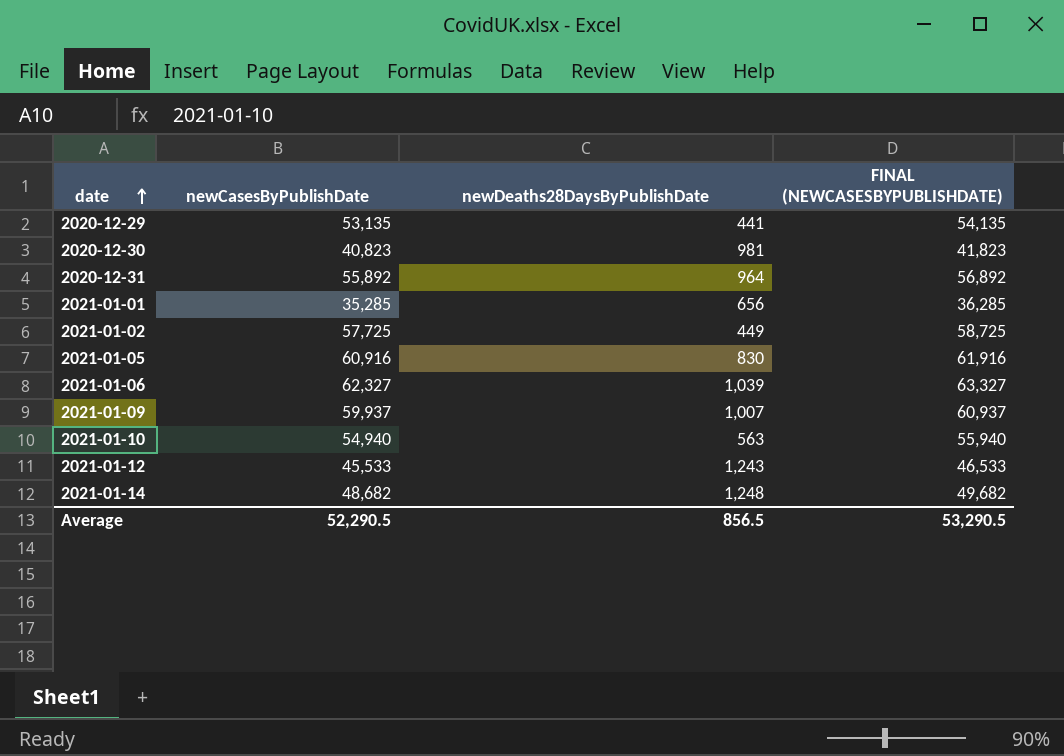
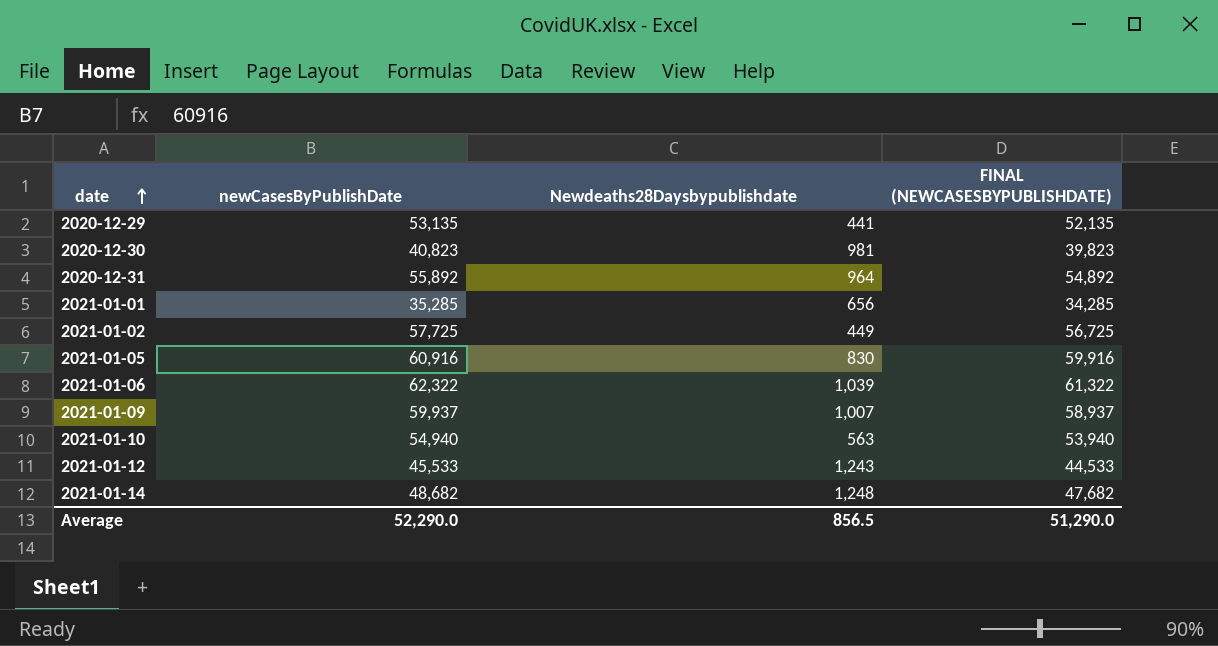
column name: newDeaths28DaysByPublishDate -> Newdeaths28Daysbypublishdate
column FINAL (NEWCASESBYPUBLISHDATE) | formula: [newCasesByPublishDate] + 1000 -> [newCasesByPublishDate] - 1000
2021-01-06 | newCasesByPublishDate: 62,327 -> 62,322
Average | newCasesByPublishDate: 52,290.5 -> 52,290.0
Average | FINAL (NEWCASESBYPUBLISHDATE): 53,290.5 -> 51,290.0

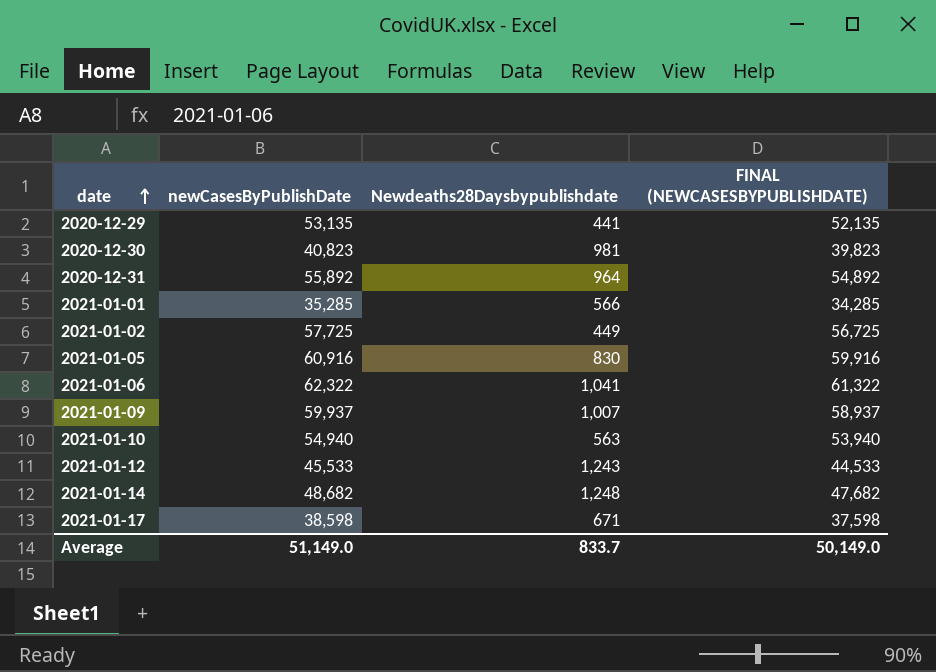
2021-01-01 | Newdeaths28Daysbypublishdate: 656 -> 566
2021-01-06 | Newdeaths28Daysbypublishdate: 1,039 -> 1,041
row 2021-01-17: none -> 38,598 | 671 | 37,598
Average | newCasesByPublishDate: 52,290.0 -> 51,149.0
Average | Newdeaths28Daysbypublishdate: 856.5 -> 833.7
Average | FINAL (NEWCASESBYPUBLISHDATE): 51,290.0 -> 50,149.0

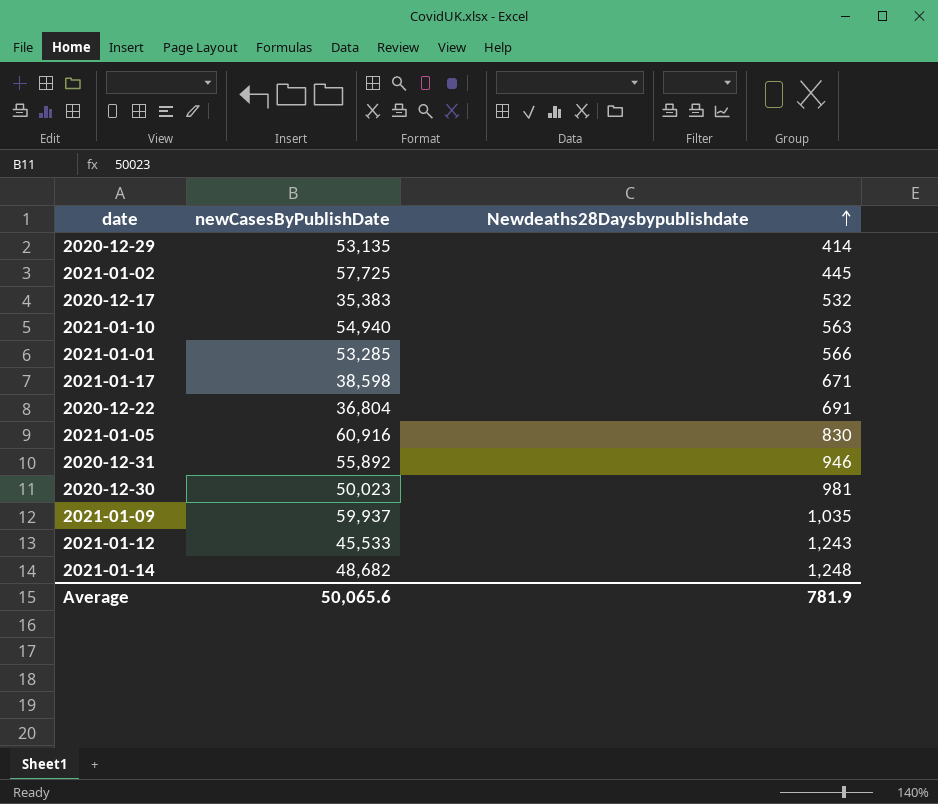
row order: date ascending -> Newdeaths28Daysbypublishdate ascending
column FINAL (NEWCASESBYPUBLISHDATE) | formula: [newCasesByPublishDate] - 1000 -> none
row 2021-01-06: 62,322 | 1,041 | 61,322 -> none
2020-12-29 | Newdeaths28Daysbypublishdate: 441 -> 414
2021-01-02 | Newdeaths28Daysbypublishdate: 449 -> 445
row 2020-12-17: none -> 35,383 | 532
2021-01-01 | newCasesByPublishDate: 35,285 -> 53,285
row 2020-12-22: none -> 36,804 | 691
2020-12-31 | Newdeaths28Daysbypublishdate: 964 -> 946
2020-12-30 | newCasesByPublishDate: 40,823 -> 50,023
2021-01-09 | Newdeaths28Daysbypublishdate: 1,007 -> 1,035
Average | newCasesByPublishDate: 51,149.0 -> 50,065.6
Average | Newdeaths28Daysbypublishdate: 833.7 -> 781.9

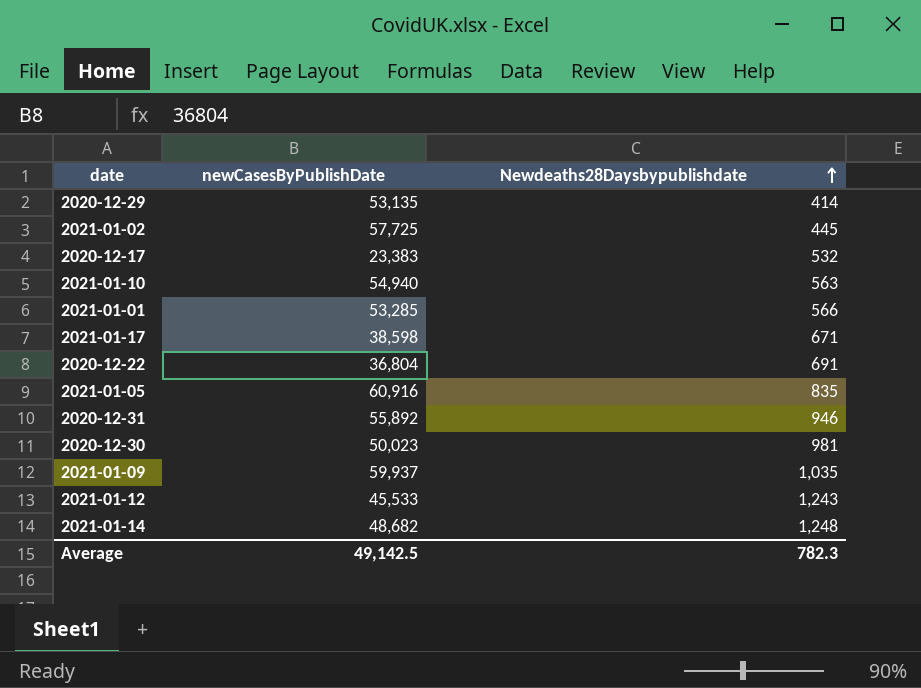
2020-12-17 | newCasesByPublishDate: 35,383 -> 23,383
2021-01-05 | Newdeaths28Daysbypublishdate: 830 -> 835
Average | newCasesByPublishDate: 50,065.6 -> 49,142.5
Average | Newdeaths28Daysbypublishdate: 781.9 -> 782.3

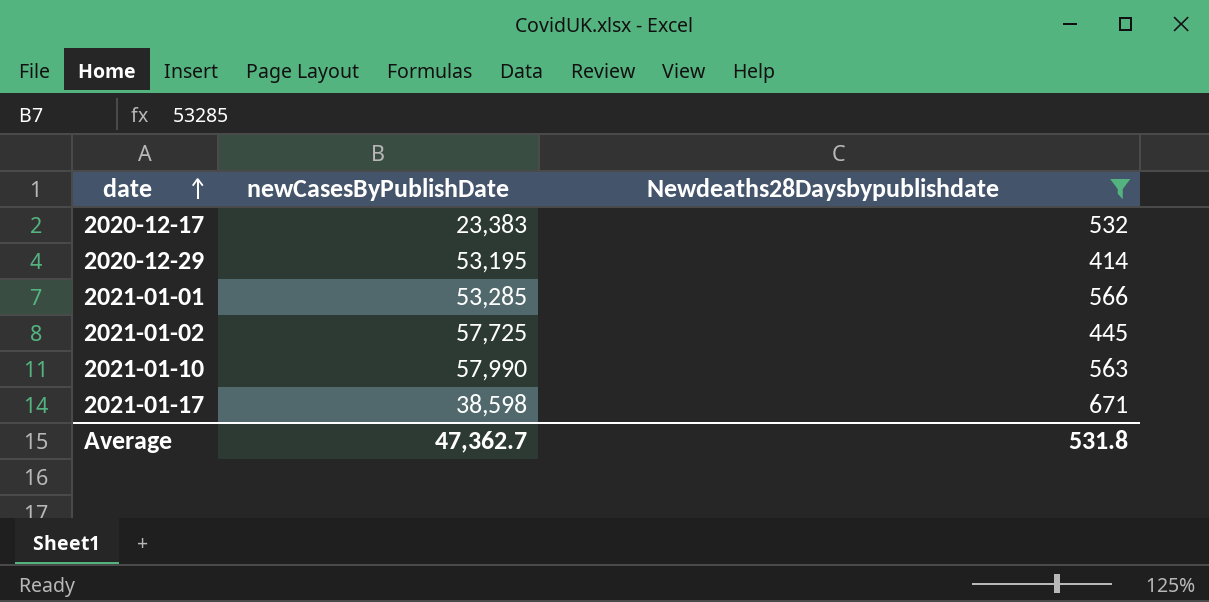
filter: none -> Newdeaths28Daysbypublishdate <= 671
row order: Newdeaths28Daysbypublishdate ascending -> date ascending
2020-12-29 | newCasesByPublishDate: 53,135 -> 53,195
2021-01-10 | newCasesByPublishDate: 54,940 -> 57,990
Average | newCasesByPublishDate: 49,142.5 -> 47,362.7
Average | Newdeaths28Daysbypublishdate: 782.3 -> 531.8

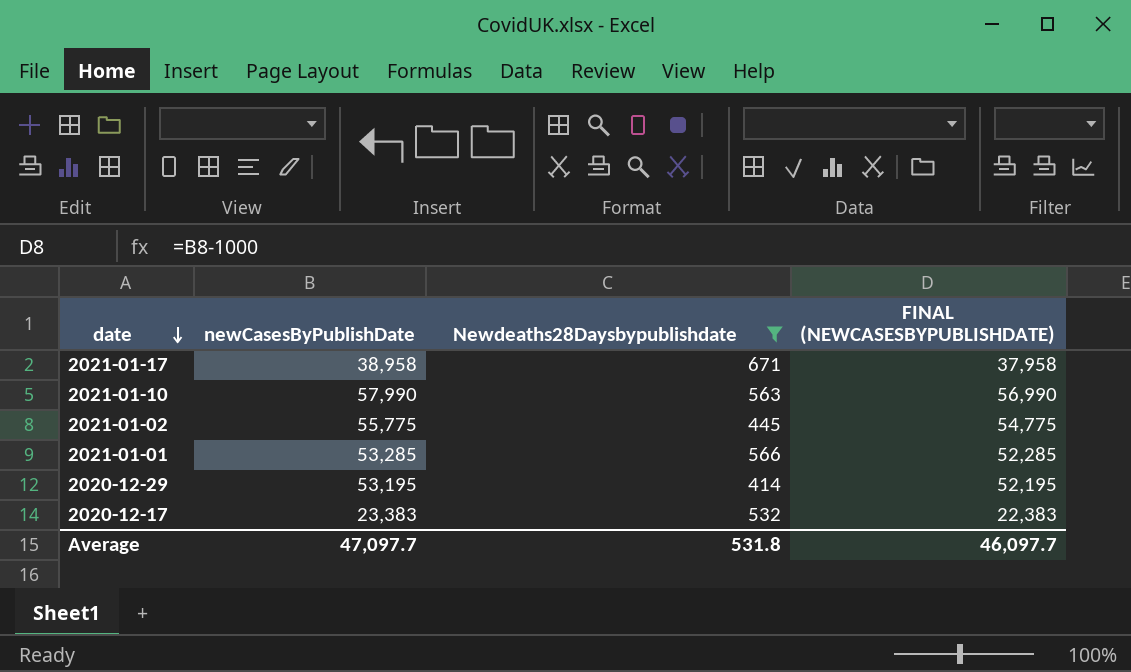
row order: date ascending -> date descending
column FINAL (NEWCASESBYPUBLISHDATE) | formula: none -> [newCasesByPublishDate] - 1000
2021-01-17 | newCasesByPublishDate: 38,598 -> 38,958
2021-01-02 | newCasesByPublishDate: 57,725 -> 55,775
Average | newCasesByPublishDate: 47,362.7 -> 47,097.7

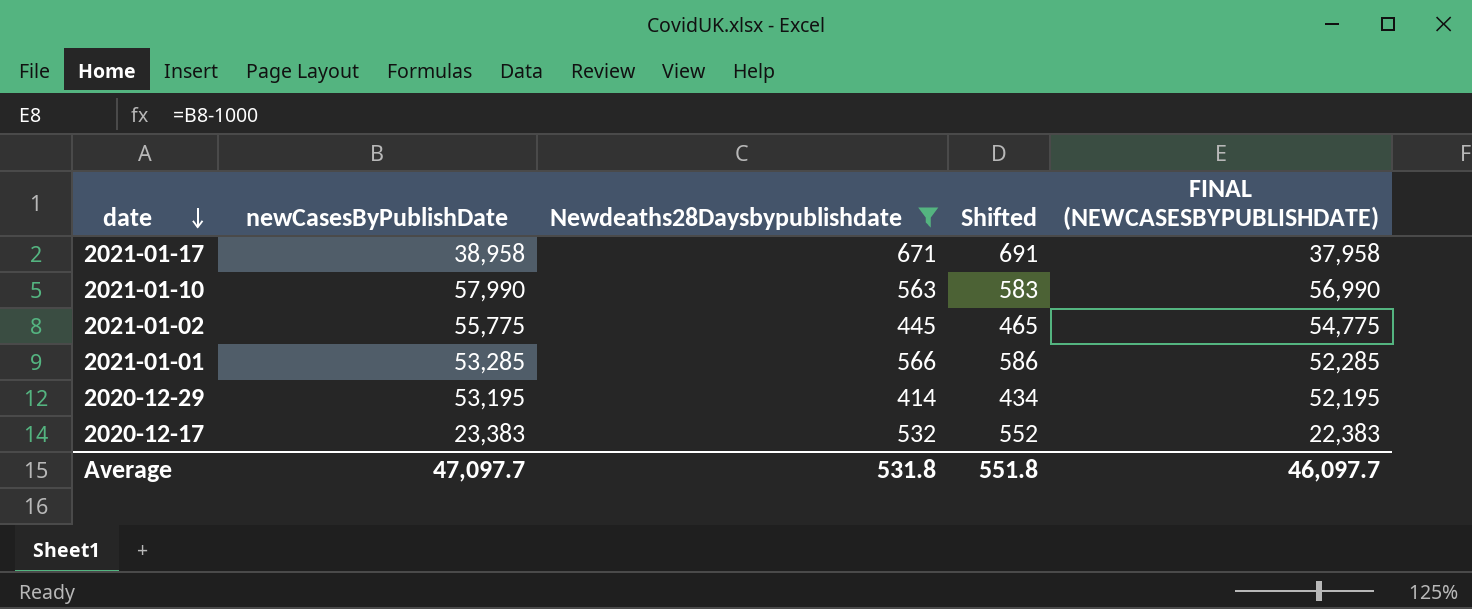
column Shifted | formula: none -> [Newdeaths28Daysbypublishdate] + 20

